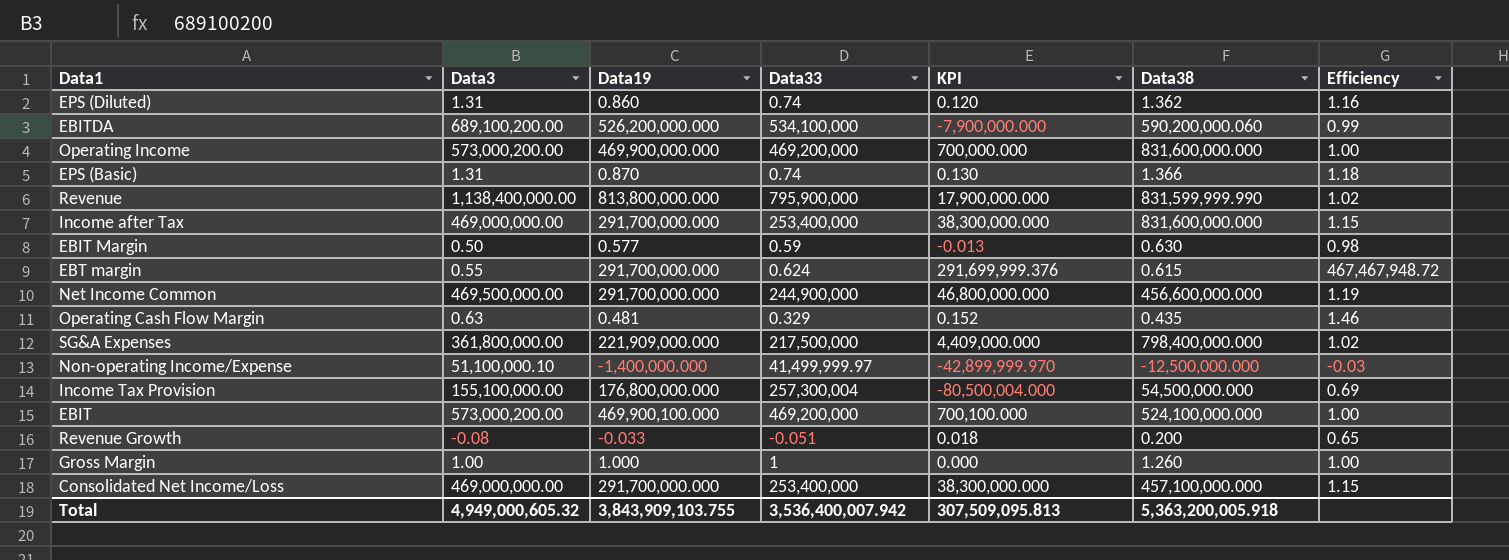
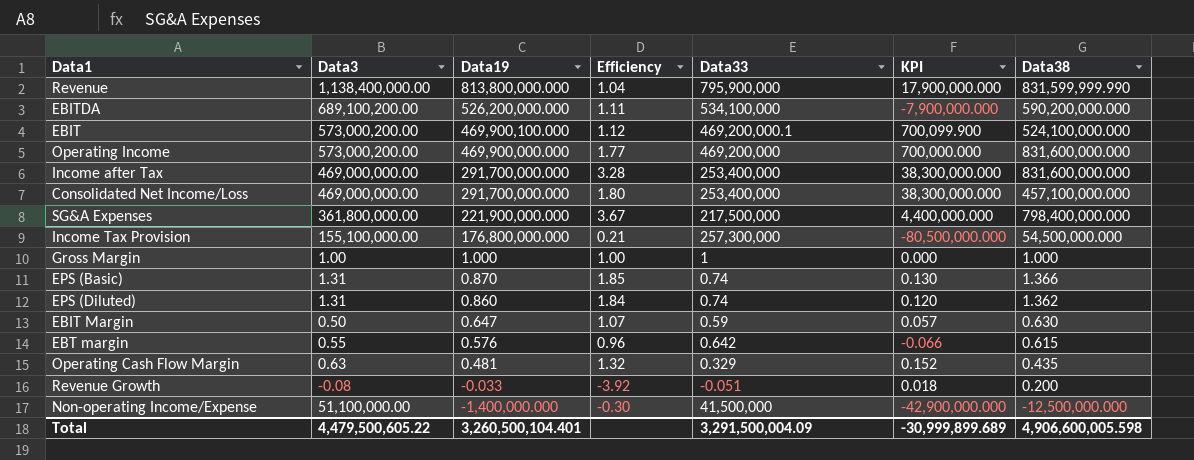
row order: none -> Data19 descending
column Efficiency | formula: [Data19] / [Data33] -> [Data38] / [Data33]
column Efficiency | position: 7 -> 4
row Net Income Common: 469,500,000.00 | 291,700,000.000 | 244,900,000 | 46,800,000.000 | 456,600,000.000 | 1.19 -> none
EBITDA | Data38: 590,200,000.060 -> 590,200,000.000
EBIT | Data33: 469,200,000 -> 469,200,000.1
EBIT | KPI: 700,100.000 -> 700,099.900
SG&A Expenses | Data19: 221,909,000.000 -> 221,900,000.000
SG&A Expenses | KPI: 4,409,000.000 -> 4,400,000.000
Income Tax Provision | Data33: 257,300,004 -> 257,300,000
Income Tax Provision | KPI: -80,500,004.000 -> -80,500,000.000
Gross Margin | Data38: 1.260 -> 1.000
EBIT Margin | Data19: 0.577 -> 0.647
EBIT Margin | KPI: -0.013 -> 0.057
EBT margin | Data19: 291,700,000.000 -> 0.576
EBT margin | Data33: 0.624 -> 0.642
EBT margin | KPI: 291,699,999.376 -> -0.066
Non-operating Income/Expense | Data3: 51,100,000.10 -> 51,100,000.00
Non-operating Income/Expense | Data33: 41,499,999.97 -> 41,500,000
Non-operating Income/Expense | KPI: -42,899,999.970 -> -42,900,000.000
Total | Data3: 4,949,000,605.32 -> 4,479,500,605.22
Total | Data19: 3,843,909,103.755 -> 3,260,500,104.401
Total | Data33: 3,536,400,007.942 -> 3,291,500,004.09
Total | KPI: 307,509,095.813 -> -30,999,899.689
Total | Data38: 5,363,200,005.918 -> 4,906,600,005.598

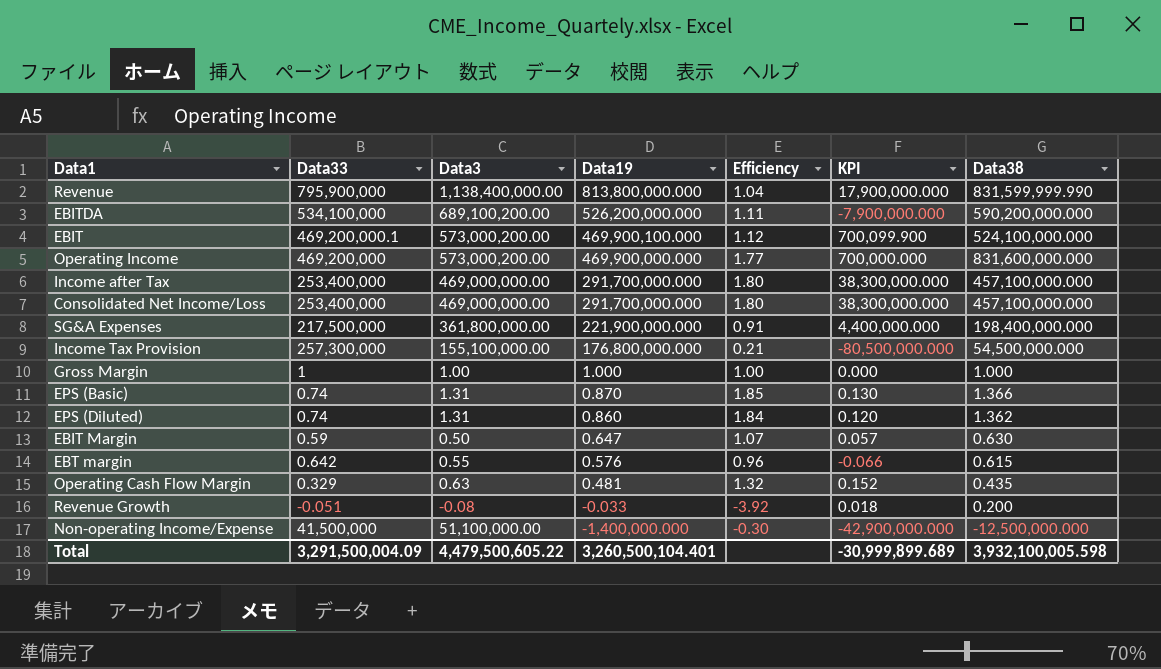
column Data33 | position: 5 -> 2
Income after Tax | Efficiency: 3.28 -> 1.80
Income after Tax | Data38: 831,600,000.000 -> 457,100,000.000
SG&A Expenses | Efficiency: 3.67 -> 0.91
SG&A Expenses | Data38: 798,400,000.000 -> 198,400,000.000
Total | Data38: 4,906,600,005.598 -> 3,932,100,005.598

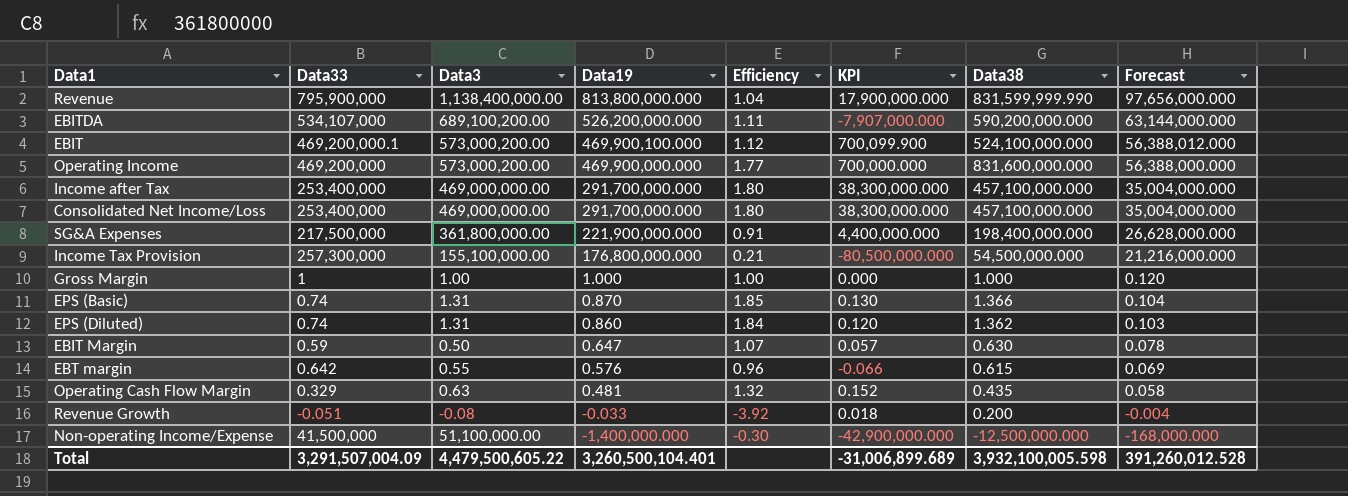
column Forecast | formula: none -> [Data19] * 0.12
EBITDA | Data33: 534,100,000 -> 534,107,000
EBITDA | KPI: -7,900,000.000 -> -7,907,000.000
Total | Data33: 3,291,500,004.09 -> 3,291,507,004.09
Total | KPI: -30,999,899.689 -> -31,006,899.689

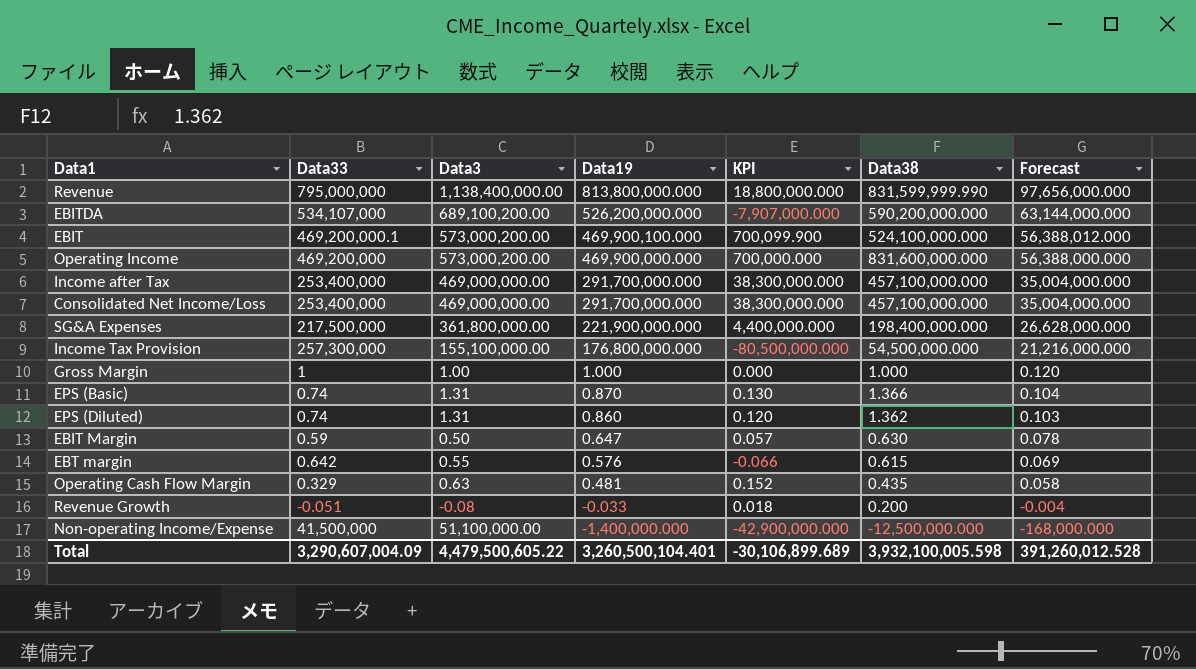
column Efficiency | formula: [Data38] / [Data33] -> none
Revenue | Data33: 795,900,000 -> 795,000,000
Revenue | KPI: 17,900,000.000 -> 18,800,000.000
Total | Data33: 3,291,507,004.09 -> 3,290,607,004.09
Total | KPI: -31,006,899.689 -> -30,106,899.689

